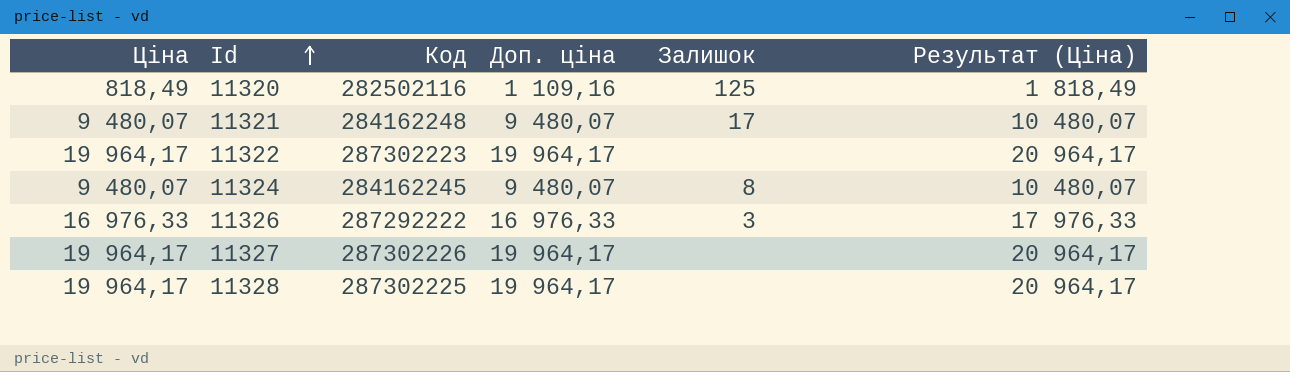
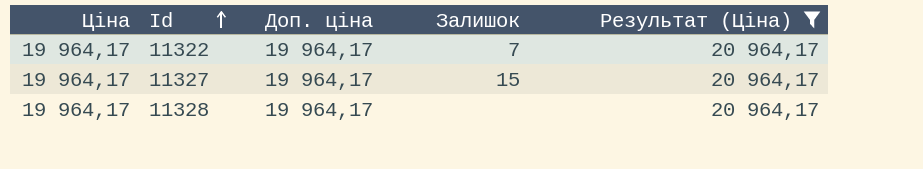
filter: none -> Результат (Ціна) = 20 964,17
column Код | position: 3 -> none
11322 | Залишок: none -> 7
11327 | Залишок: none -> 15

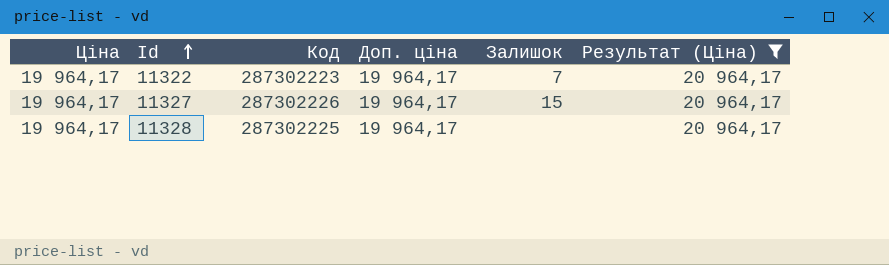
column Код | position: none -> 3

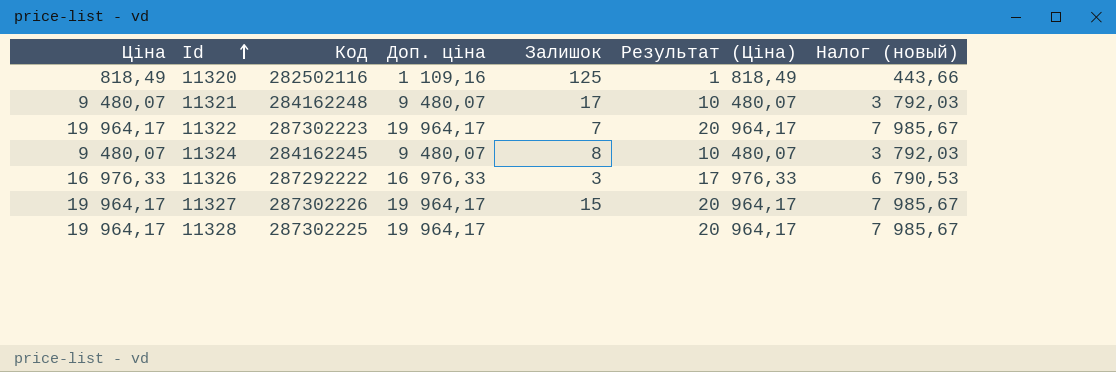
filter: Результат (Ціна) = 20 964,17 -> none
column Налог (новый) | formula: none -> [Доп. ціна] * 0,4

